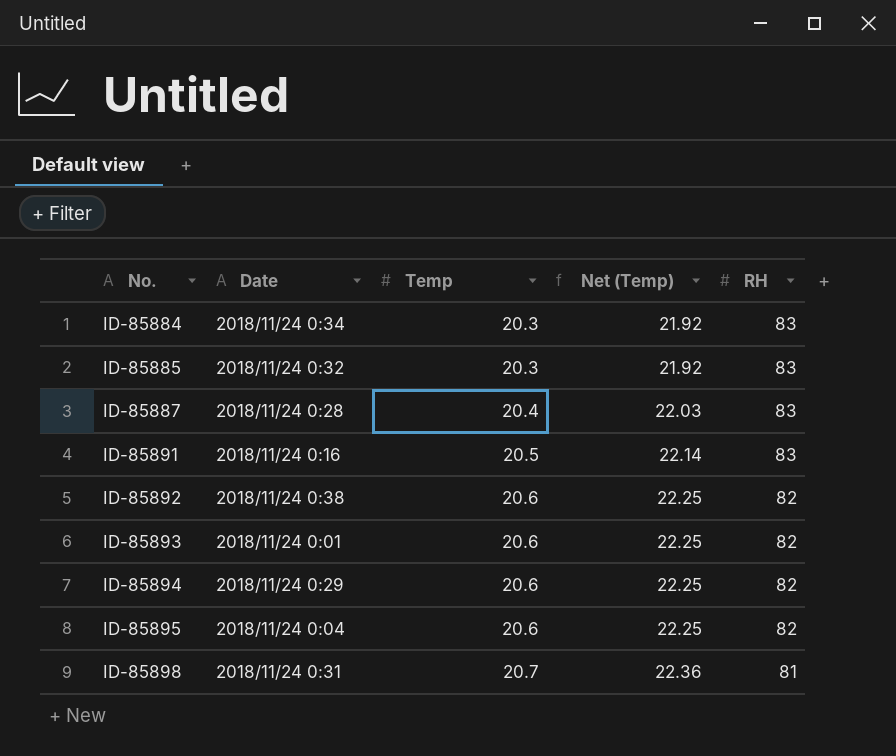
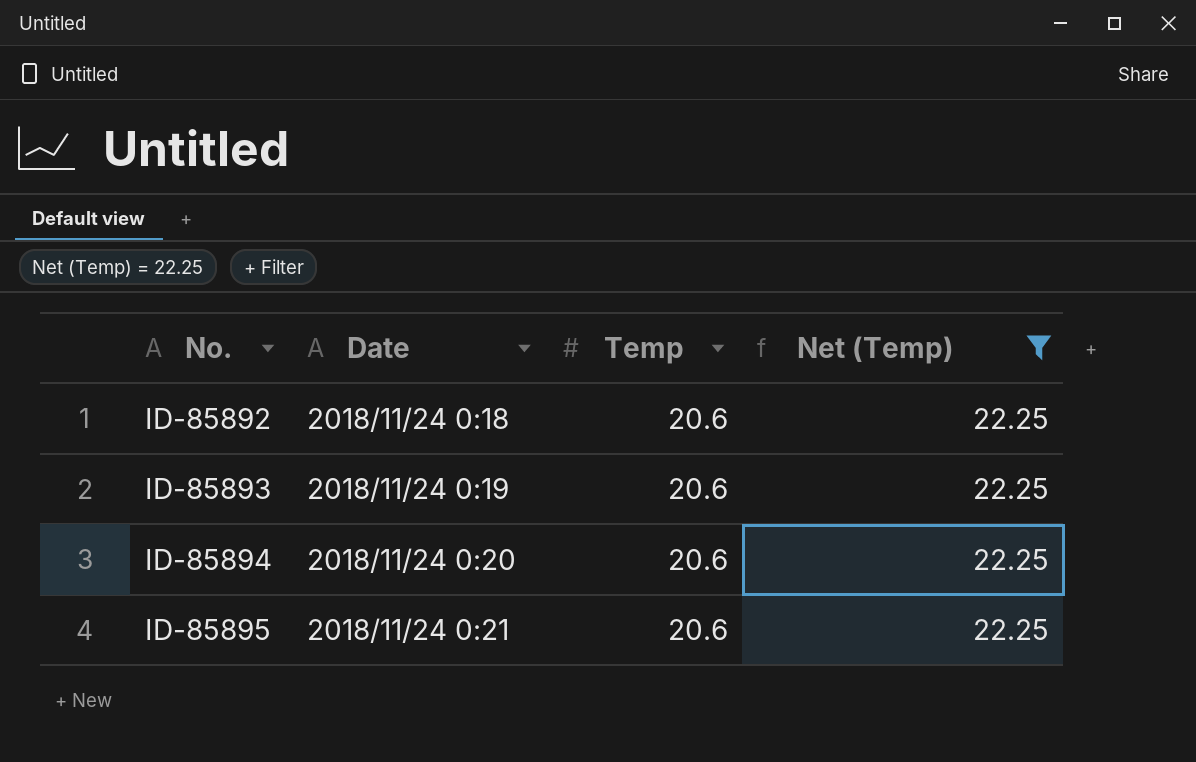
filter: none -> Net (Temp) = 22.25
column RH | position: 5 -> none
ID-85892 | Date: 2018/11/24 0:38 -> 2018/11/24 0:18
ID-85893 | Date: 2018/11/24 0:01 -> 2018/11/24 0:19
ID-85894 | Date: 2018/11/24 0:29 -> 2018/11/24 0:20
ID-85895 | Date: 2018/11/24 0:04 -> 2018/11/24 0:21

